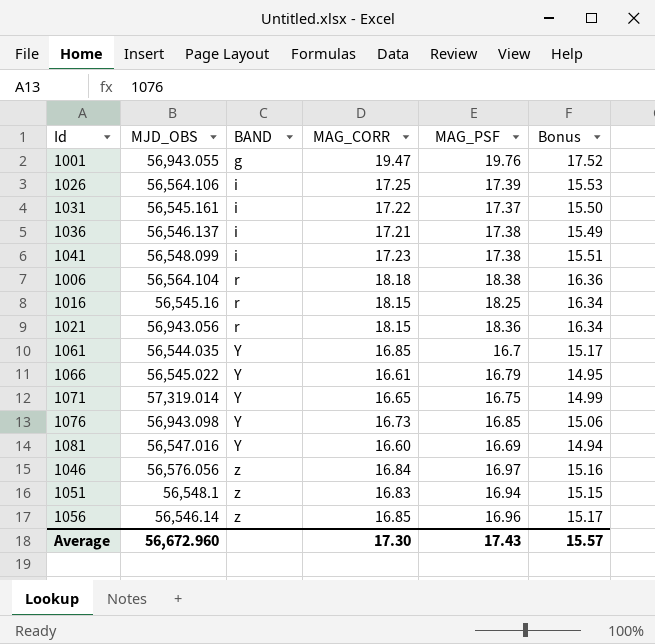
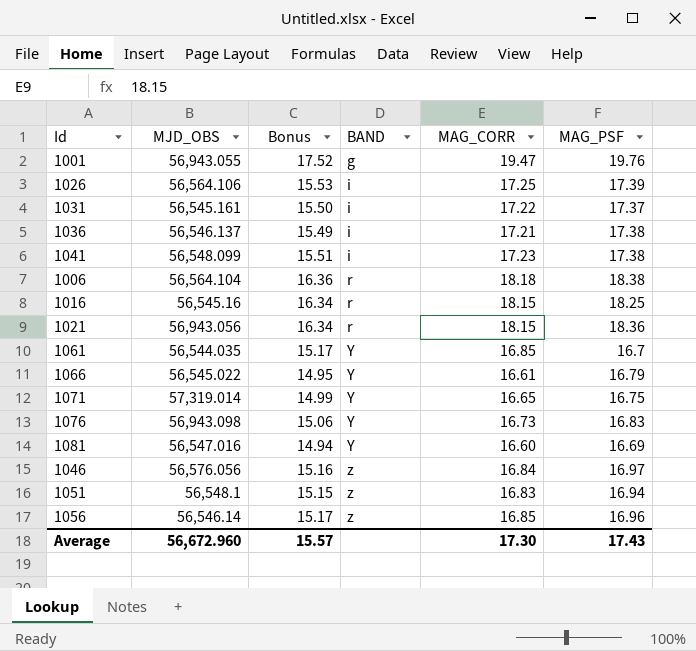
column Bonus | position: 6 -> 3
1076 | MAG_PSF: 16.85 -> 16.83

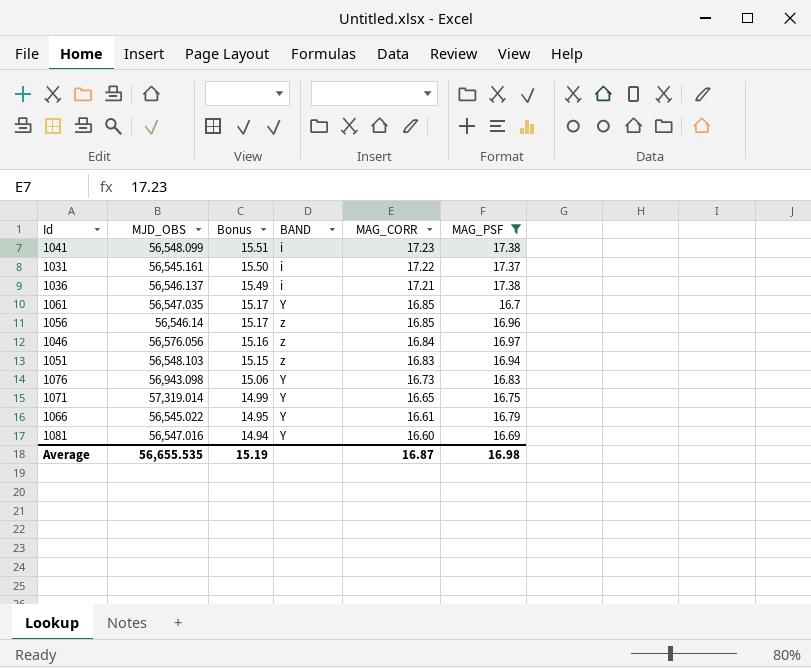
filter: none -> MAG_PSF <= 17.38
row order: BAND ascending -> Bonus descending
1061 | MJD_OBS: 56,544.035 -> 56,547.035
1051 | MJD_OBS: 56,548.1 -> 56,548.103
Average | MJD_OBS: 56,672.960 -> 56,655.535
Average | Bonus: 15.57 -> 15.19
Average | MAG_CORR: 17.30 -> 16.87
Average | MAG_PSF: 17.43 -> 16.98

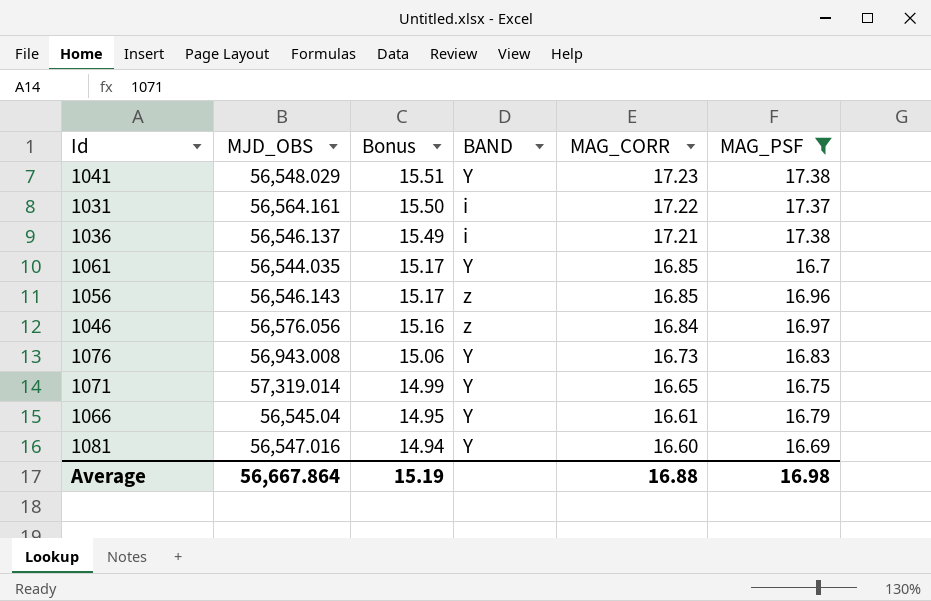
row 1051: 56,548.103 | 15.15 | z | 16.83 | 16.94 -> none
1041 | MJD_OBS: 56,548.099 -> 56,548.029
1041 | BAND: i -> Y
1031 | MJD_OBS: 56,545.161 -> 56,564.161
1061 | MJD_OBS: 56,547.035 -> 56,544.035
1056 | MJD_OBS: 56,546.14 -> 56,546.143
1076 | MJD_OBS: 56,943.098 -> 56,943.008
1066 | MJD_OBS: 56,545.022 -> 56,545.04
Average | MJD_OBS: 56,655.535 -> 56,667.864
Average | MAG_CORR: 16.87 -> 16.88

